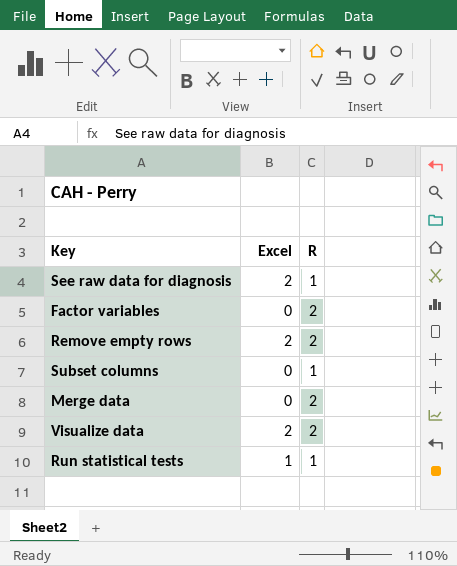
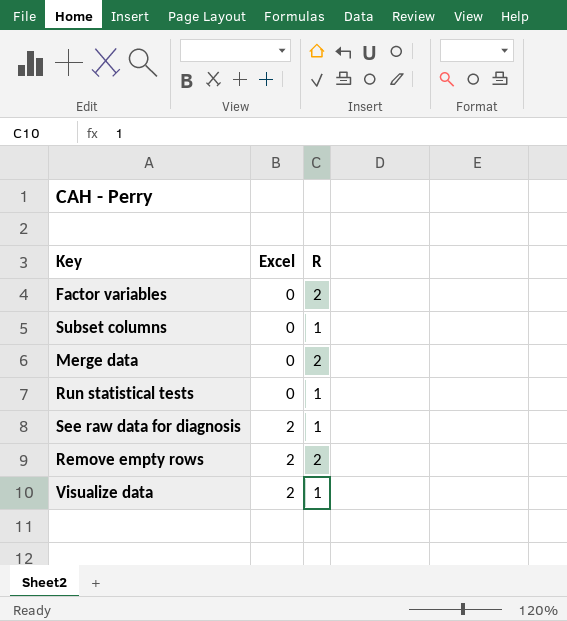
row order: none -> Excel ascending
Run statistical tests | Excel: 1 -> 0
Visualize data | R: 2 -> 1

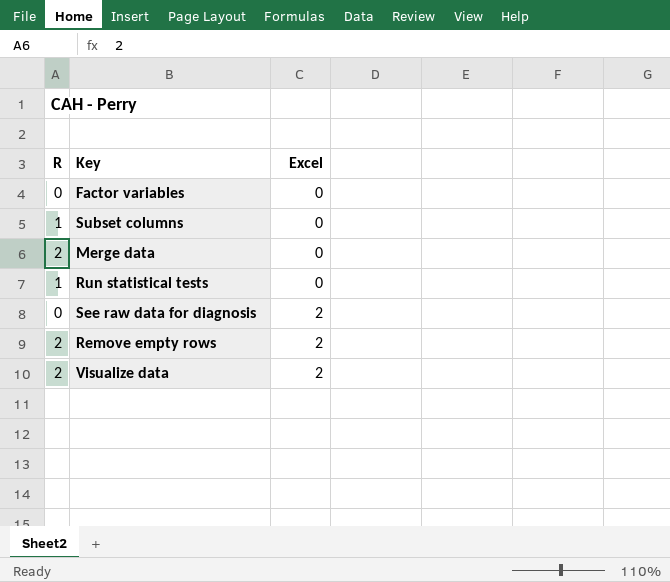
column R | position: 3 -> 1
Factor variables | R: 2 -> 0
See raw data for diagnosis | R: 1 -> 0
Visualize data | R: 1 -> 2

